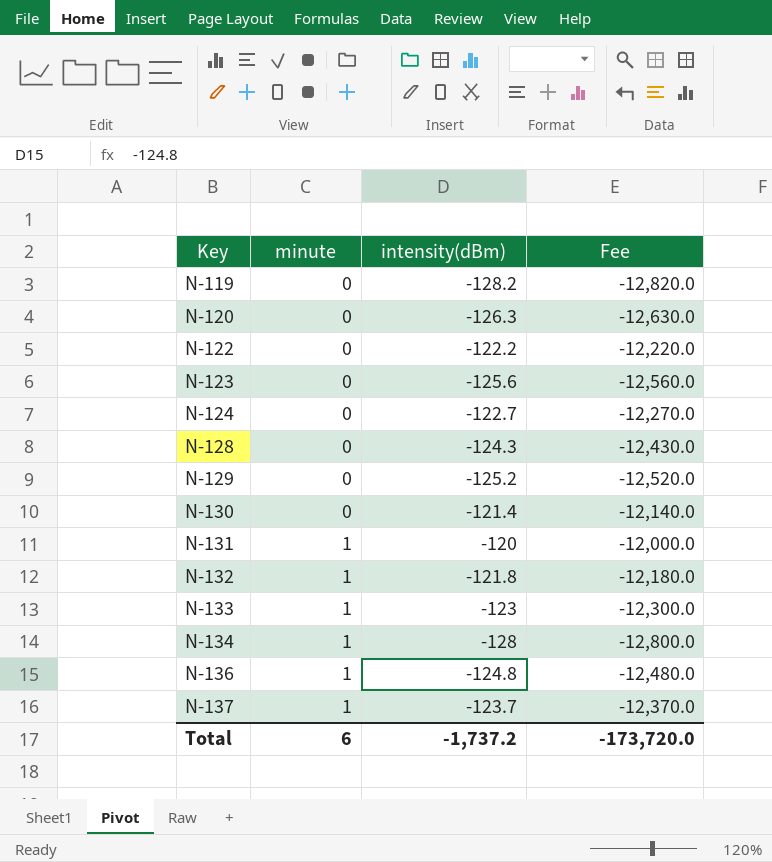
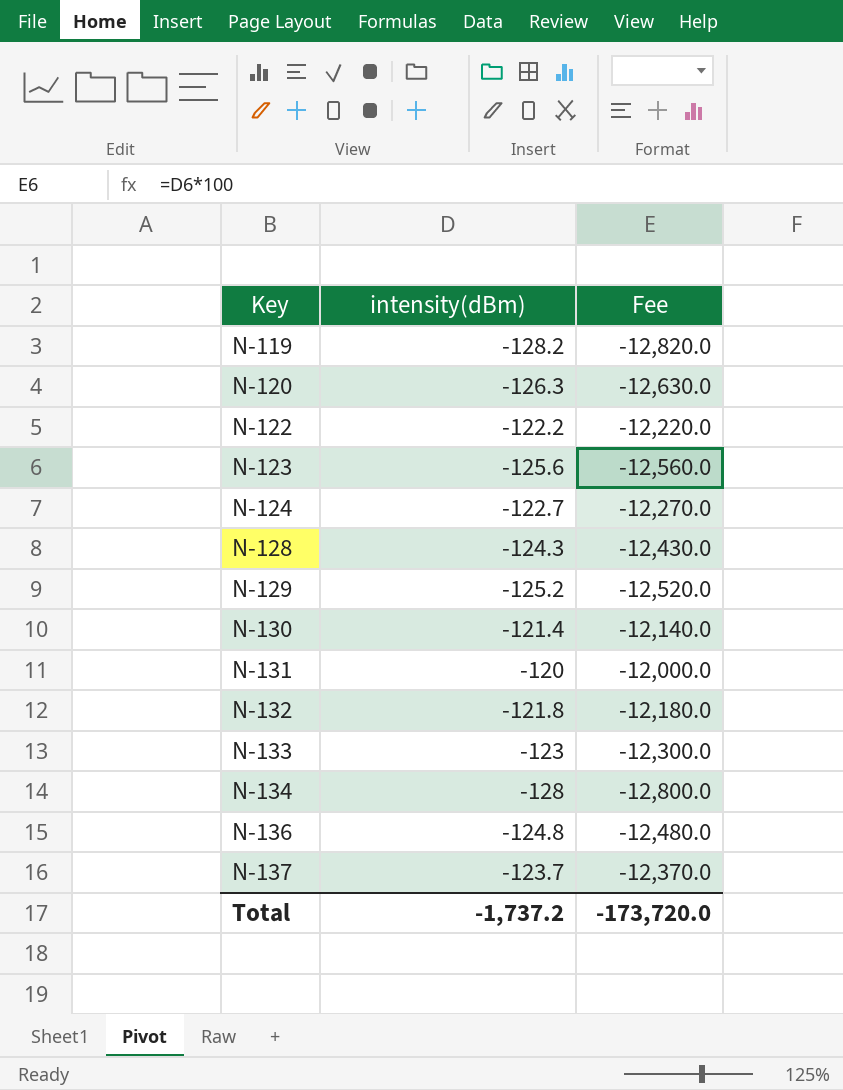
column minute | position: 2 -> none

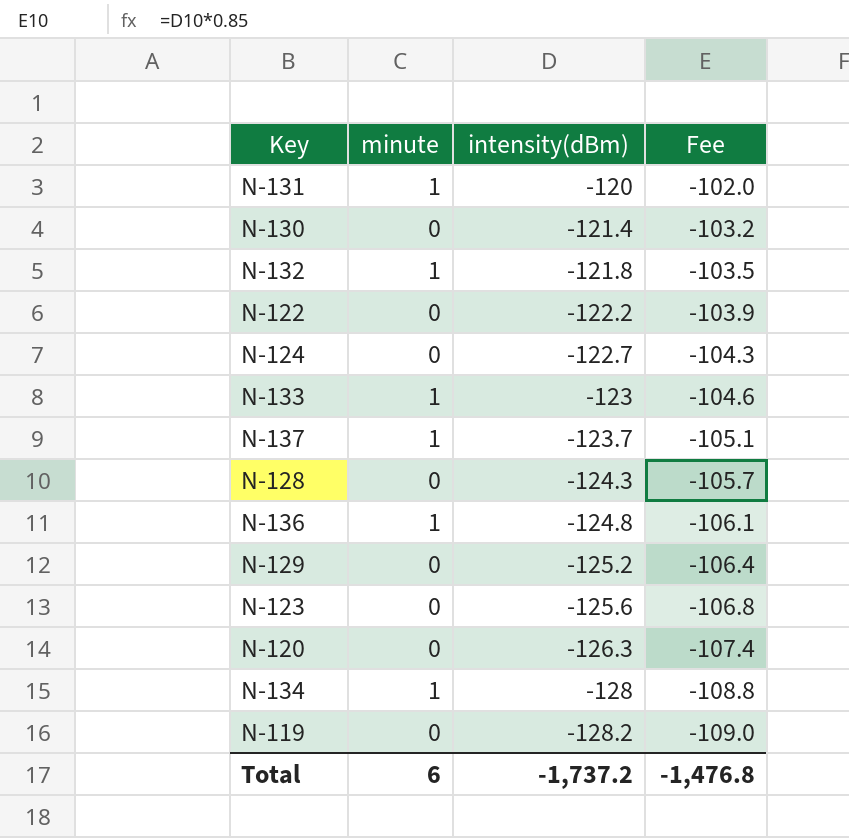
row order: Key ascending -> intensity(dBm) descending
column minute | position: none -> 2
column Fee | formula: [intensity(dBm)] * 100 -> [intensity(dBm)] * 0.85
Total | Fee: -173,720.0 -> -1,476.8

